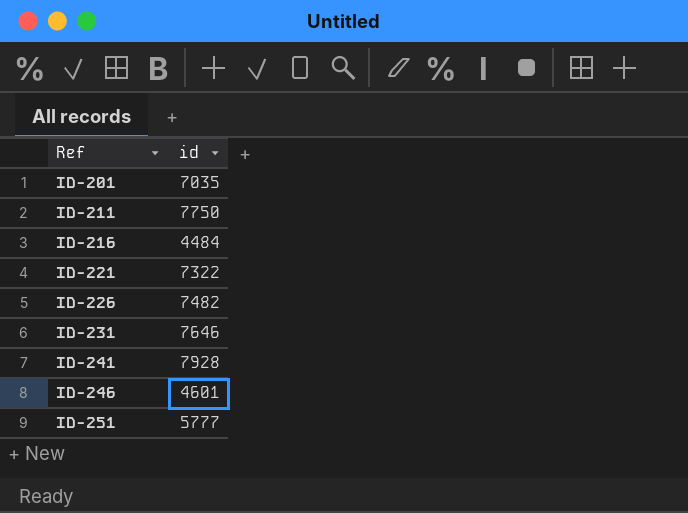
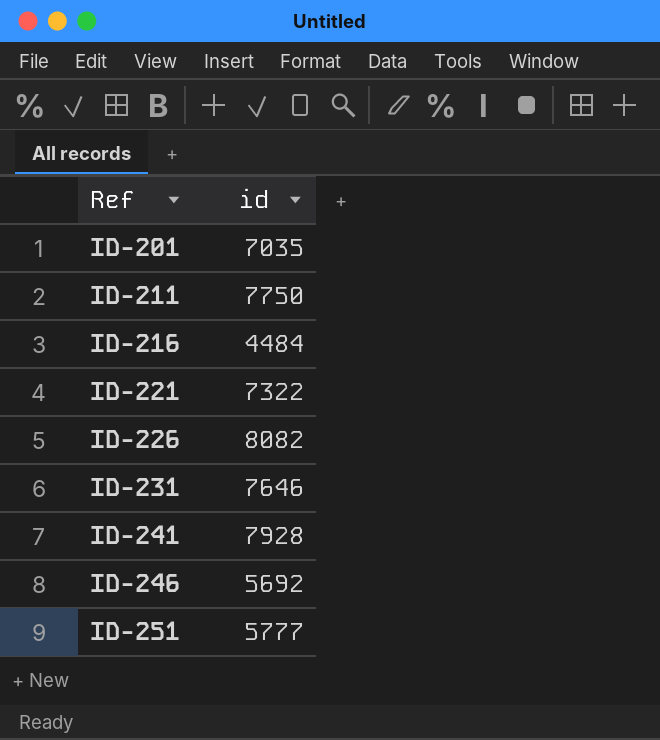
ID-226 | id: 7482 -> 8082
ID-246 | id: 4601 -> 5692

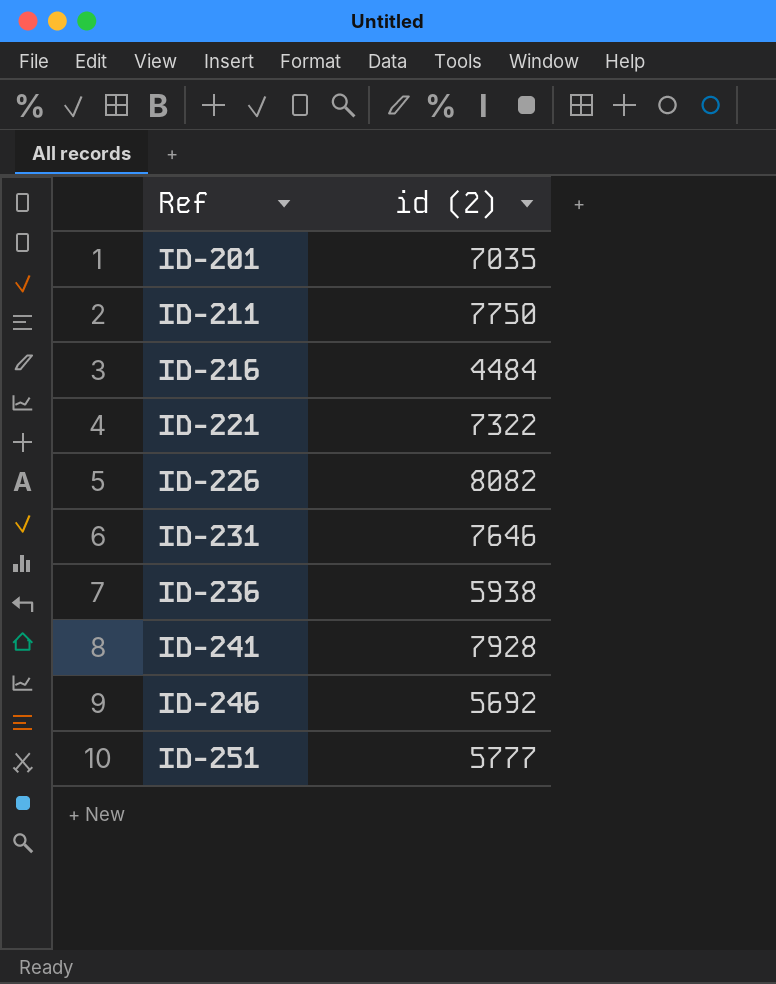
column name: id -> id (2)
row ID-236: none -> 5938

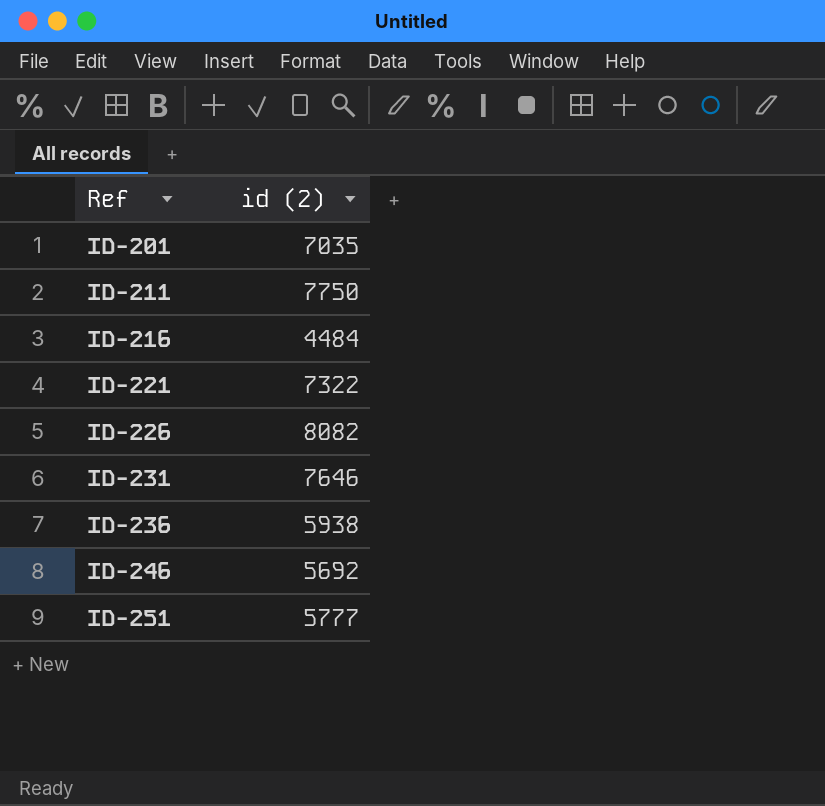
row ID-241: 7928 -> none

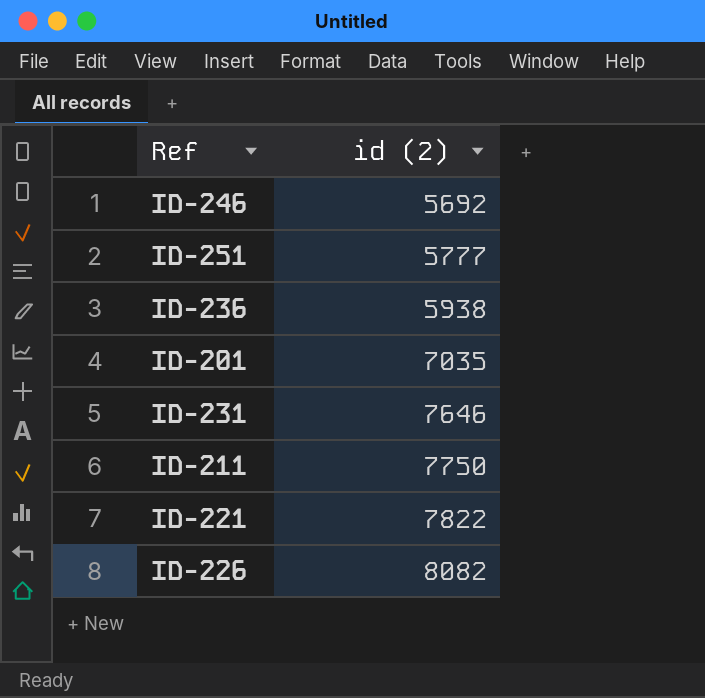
row order: Ref ascending -> id (2) ascending
row ID-216: 4484 -> none
ID-221 | id (2): 7322 -> 7822

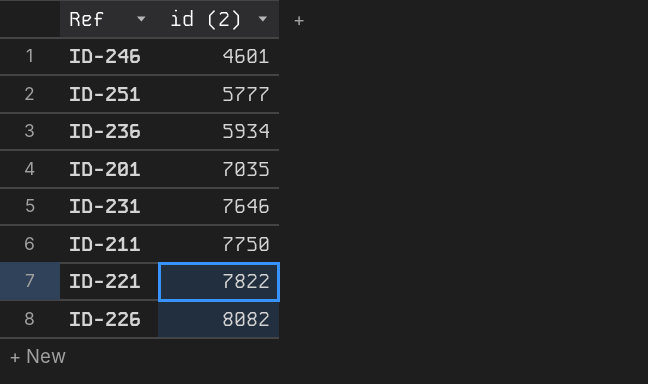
ID-246 | id (2): 5692 -> 4601
ID-236 | id (2): 5938 -> 5934

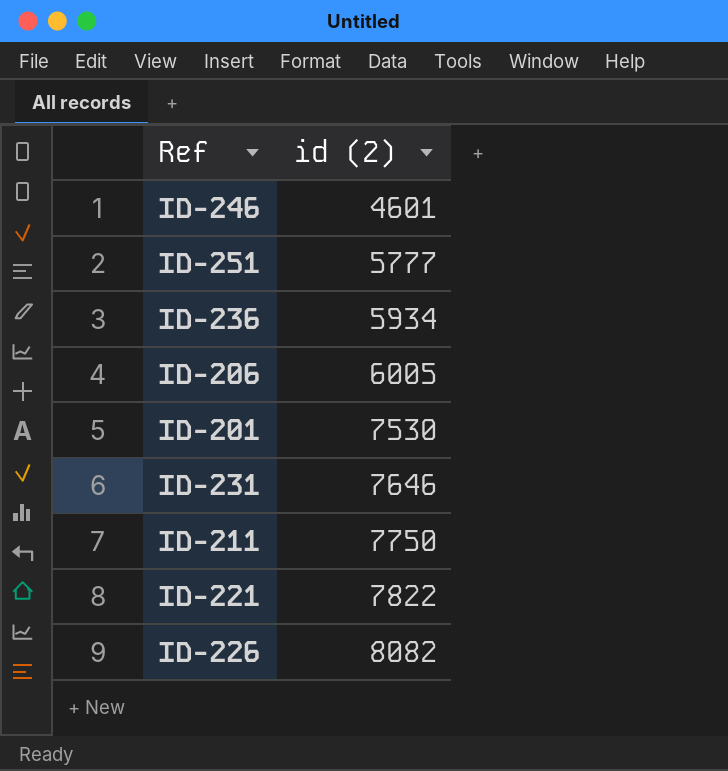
row ID-206: none -> 6005
ID-201 | id (2): 7035 -> 7530

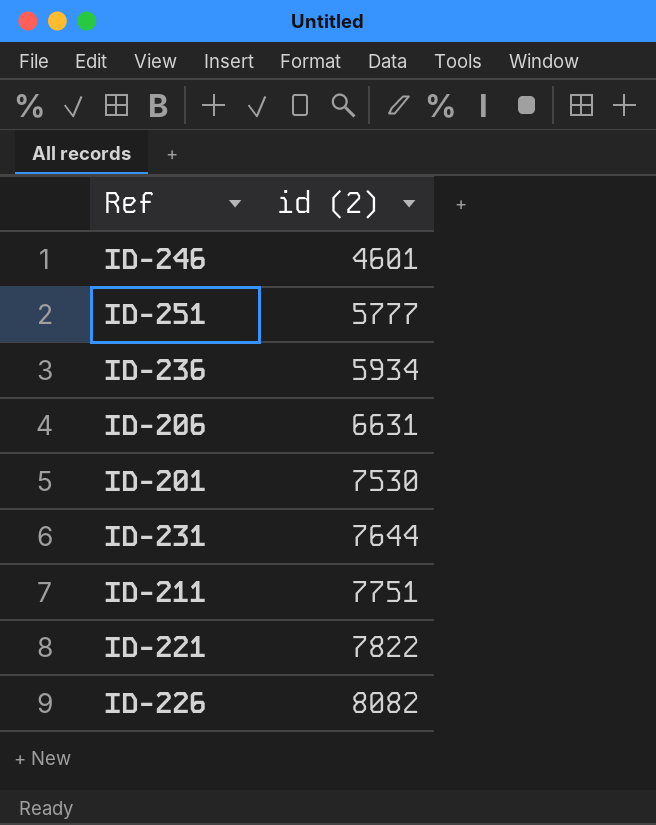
ID-206 | id (2): 6005 -> 6631
ID-231 | id (2): 7646 -> 7644
ID-211 | id (2): 7750 -> 7751

